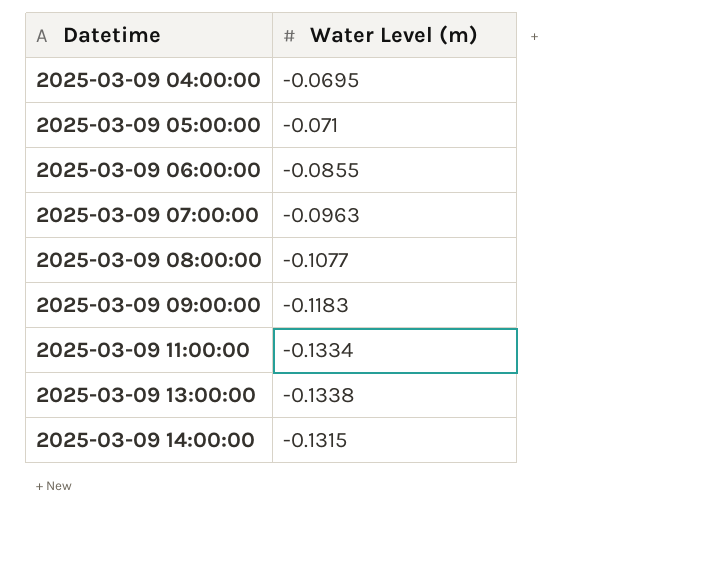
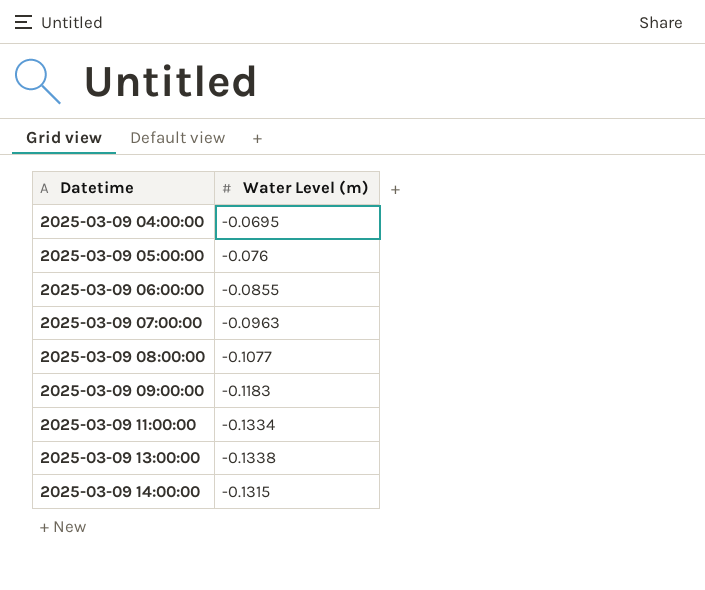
2025-03-09 05:00:00 | Water Level (m): -0.071 -> -0.076

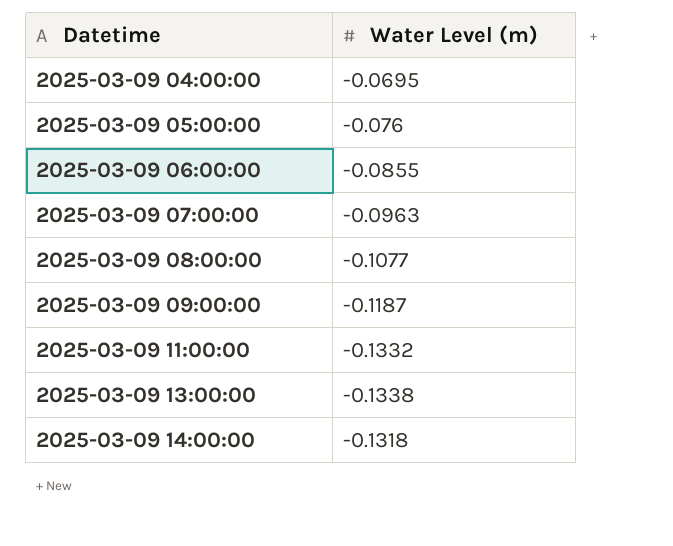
2025-03-09 09:00:00 | Water Level (m): -0.1183 -> -0.1187
2025-03-09 11:00:00 | Water Level (m): -0.1334 -> -0.1332
2025-03-09 14:00:00 | Water Level (m): -0.1315 -> -0.1318

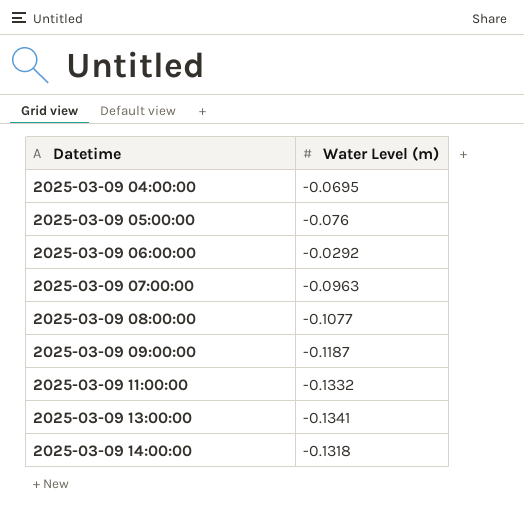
2025-03-09 06:00:00 | Water Level (m): -0.0855 -> -0.0292
2025-03-09 13:00:00 | Water Level (m): -0.1338 -> -0.1341

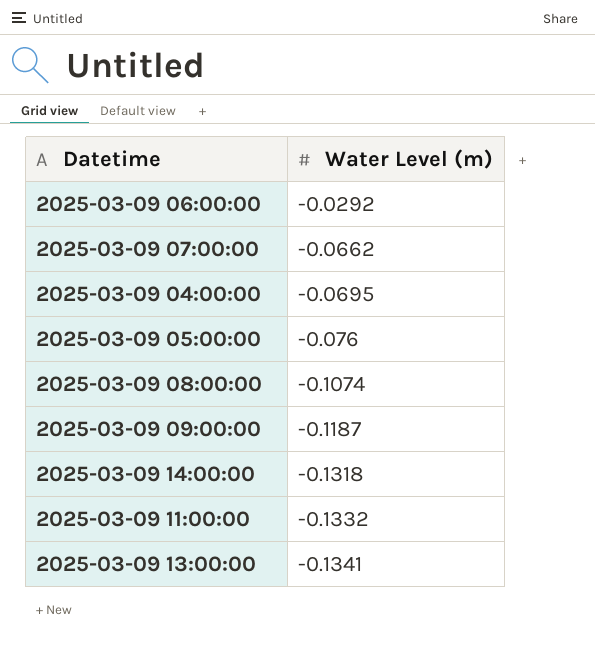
row order: Datetime ascending -> Water Level (m) descending
2025-03-09 07:00:00 | Water Level (m): -0.0963 -> -0.0662
2025-03-09 08:00:00 | Water Level (m): -0.1077 -> -0.1074

